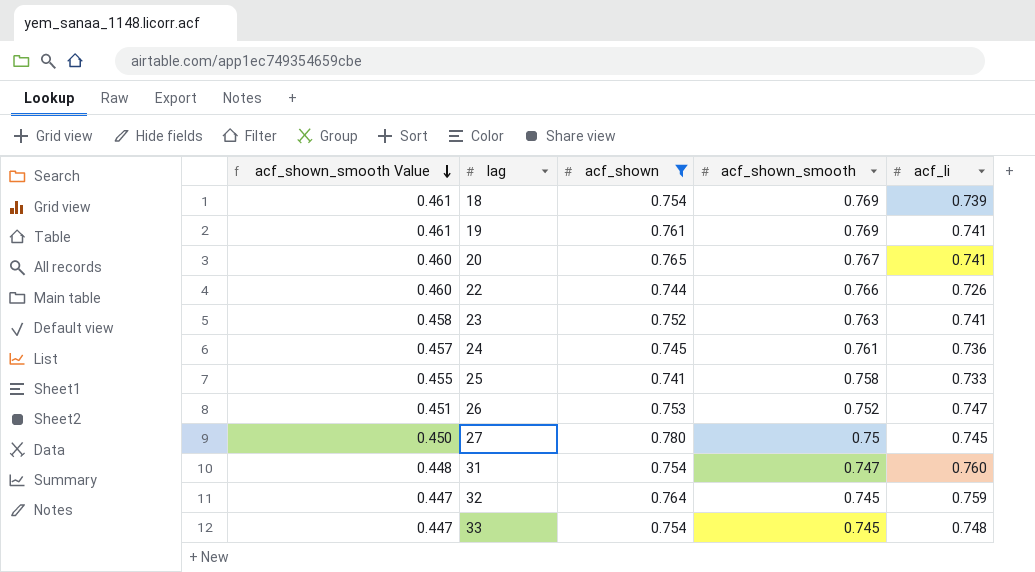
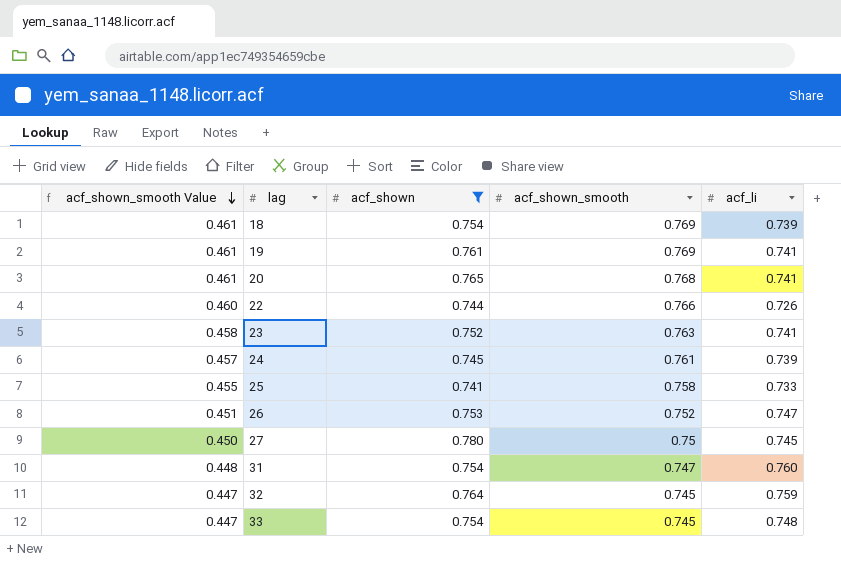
20 | acf_shown_smooth Value: 0.460 -> 0.461
20 | acf_shown_smooth: 0.767 -> 0.768
24 | acf_li: 0.736 -> 0.739

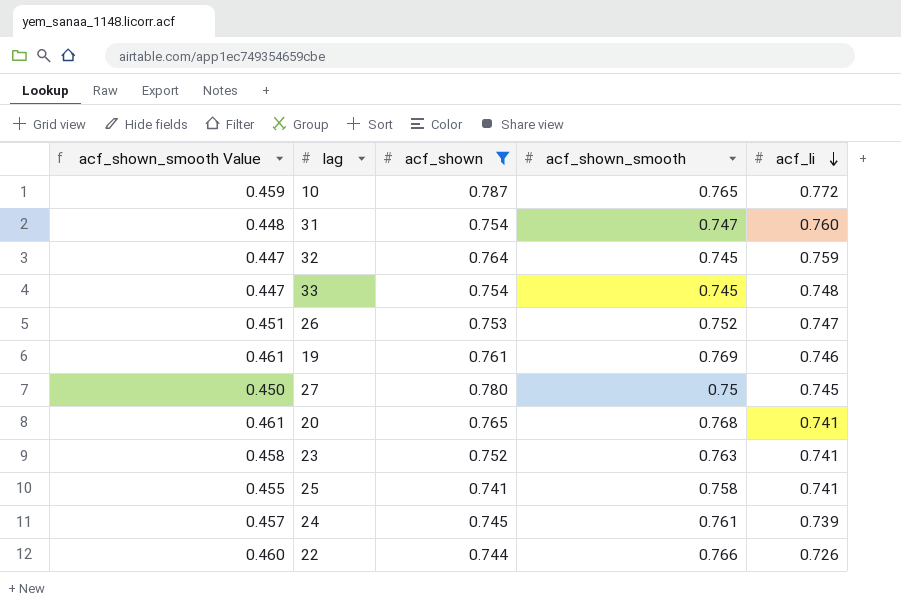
row order: acf_shown_smooth Value descending -> acf_li descending
row 18: 0.461 | 0.754 | 0.769 | 0.739 -> none
row 10: none -> 0.459 | 0.787 | 0.765 | 0.772
19 | acf_li: 0.741 -> 0.746
25 | acf_li: 0.733 -> 0.741

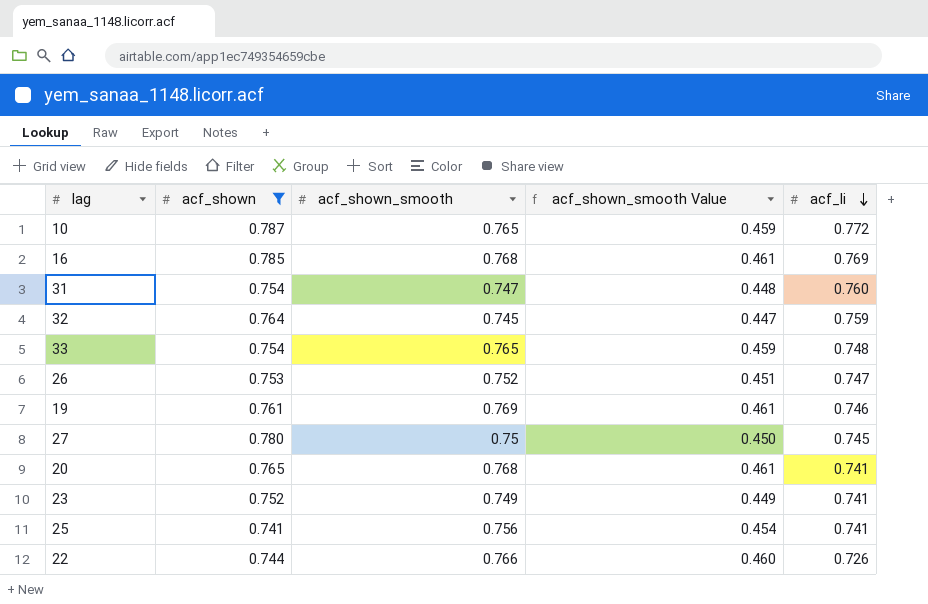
column acf_shown_smooth Value | position: 1 -> 4
row 24: 0.457 | 0.745 | 0.761 | 0.739 -> none
row 16: none -> 0.785 | 0.768 | 0.461 | 0.769
33 | acf_shown_smooth: 0.745 -> 0.765
33 | acf_shown_smooth Value: 0.447 -> 0.459
23 | acf_shown_smooth: 0.763 -> 0.749
23 | acf_shown_smooth Value: 0.458 -> 0.449
25 | acf_shown_smooth: 0.758 -> 0.756
25 | acf_shown_smooth Value: 0.455 -> 0.454

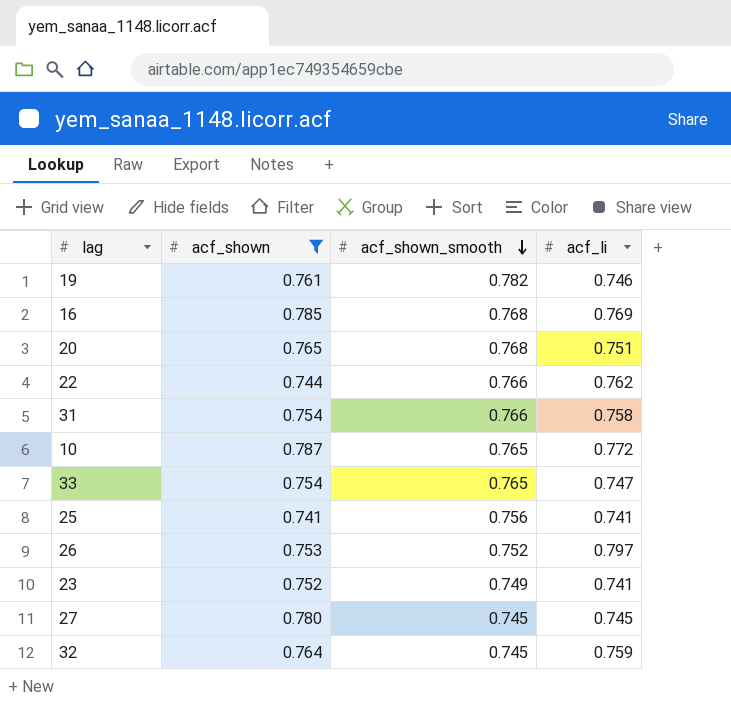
row order: acf_li descending -> acf_shown_smooth descending
column acf_shown_smooth Value | formula: [acf_shown_smooth] * 0.6 -> none
19 | acf_shown_smooth: 0.769 -> 0.782
20 | acf_li: 0.741 -> 0.751
22 | acf_li: 0.726 -> 0.762
31 | acf_shown_smooth: 0.747 -> 0.766
31 | acf_li: 0.760 -> 0.758
33 | acf_li: 0.748 -> 0.747
26 | acf_li: 0.747 -> 0.797
27 | acf_shown_smooth: 0.75 -> 0.745

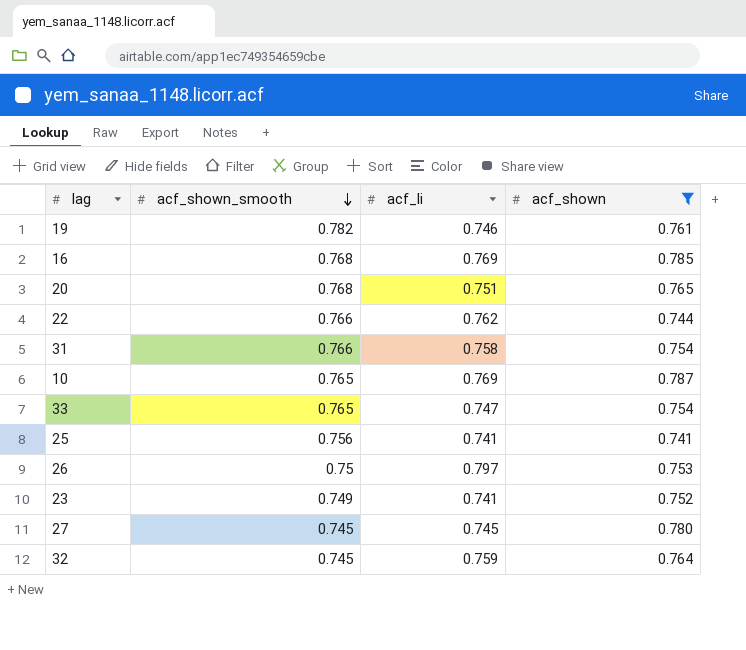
column acf_shown | position: 2 -> 4
10 | acf_li: 0.772 -> 0.769
26 | acf_shown_smooth: 0.752 -> 0.75

